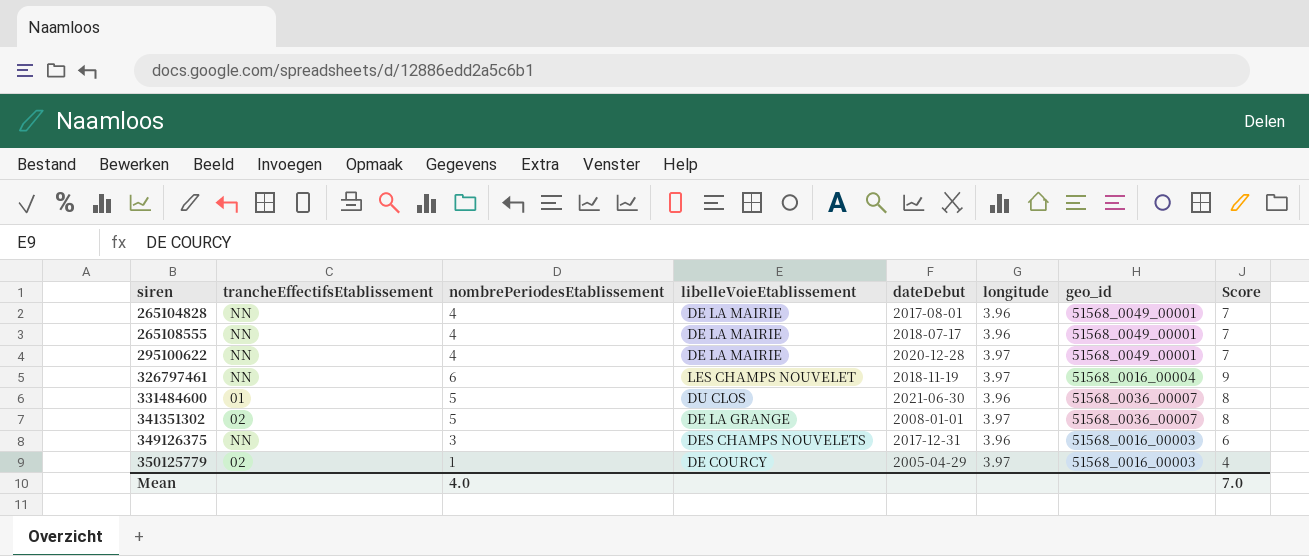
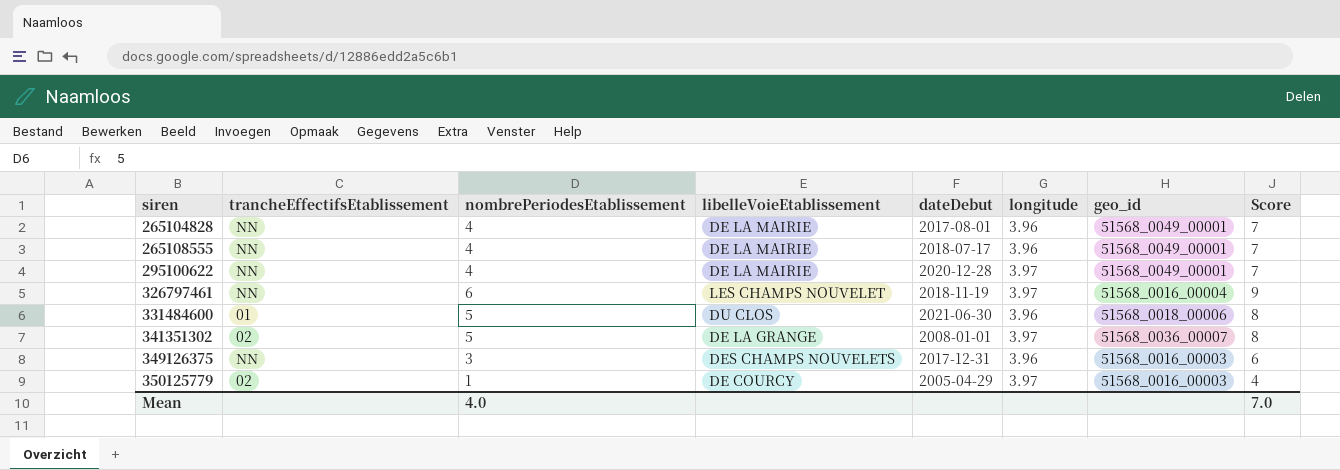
331484600 | geo_id: 51568_0036_00007 -> 51568_0018_00006

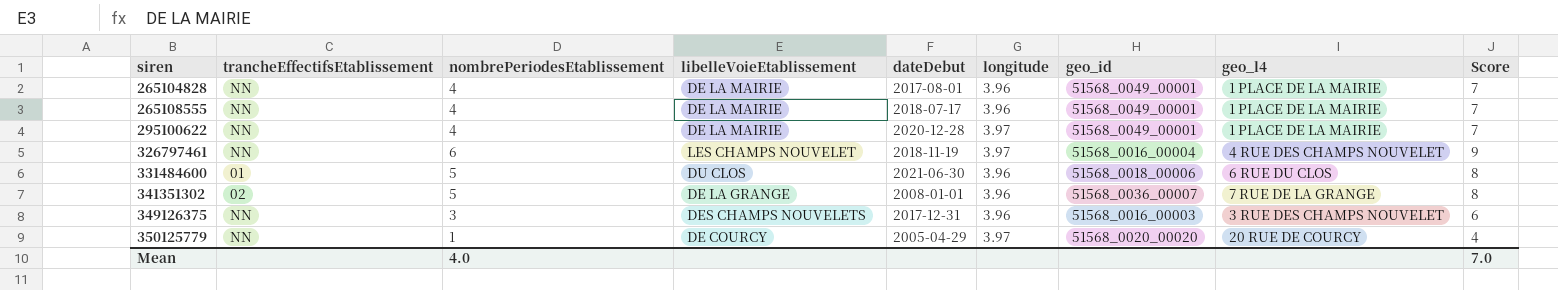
column geo_l4 | position: none -> 8
341351302 | longitude: 3.97 -> 3.96
350125779 | trancheEffectifsEtablissement: 02 -> NN
350125779 | geo_id: 51568_0016_00003 -> 51568_0020_00020

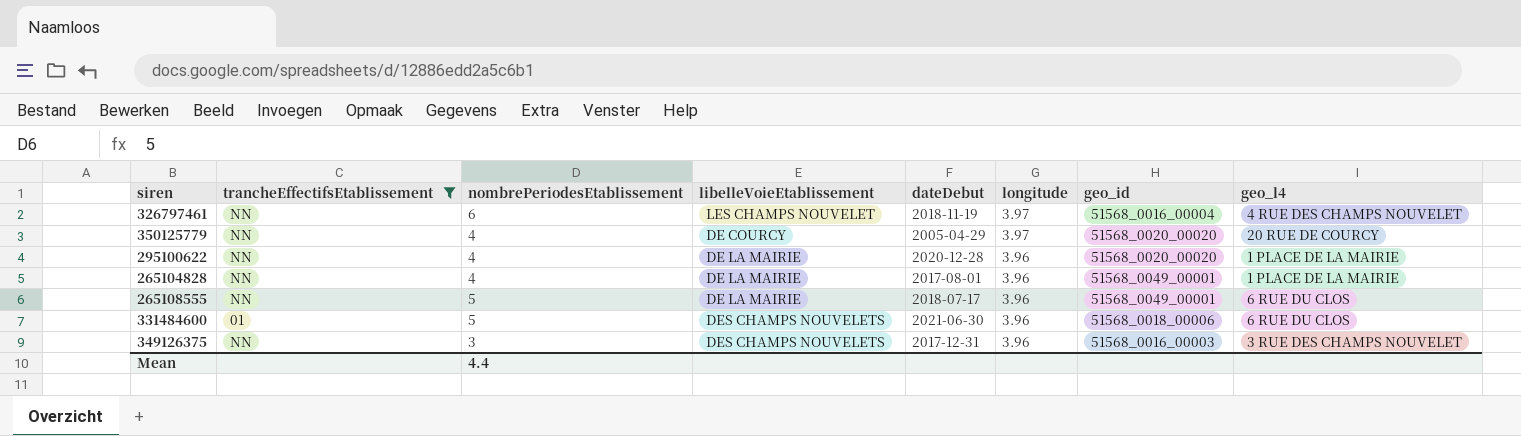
filter: none -> trancheEffectifsEtablissement != 02
row order: siren ascending -> longitude descending
column Score | formula: [nombrePeriodesEtablissement] + 3 -> none
350125779 | nombrePeriodesEtablissement: 1 -> 4
295100622 | longitude: 3.97 -> 3.96
295100622 | geo_id: 51568_0049_00001 -> 51568_0020_00020
265108555 | nombrePeriodesEtablissement: 4 -> 5
265108555 | geo_l4: 1 PLACE DE LA MAIRIE -> 6 RUE DU CLOS
331484600 | libelleVoieEtablissement: DU CLOS -> DES CHAMPS NOUVELETS
Mean | nombrePeriodesEtablissement: 4.0 -> 4.4

